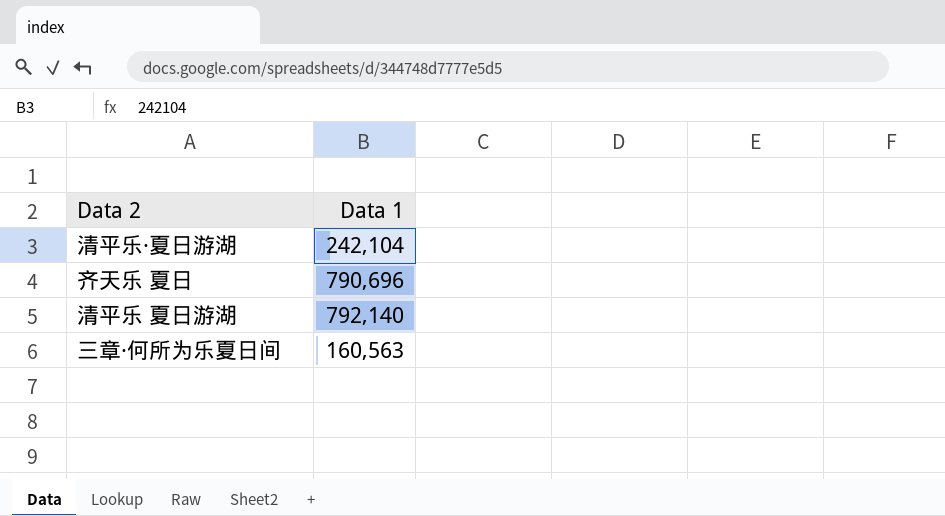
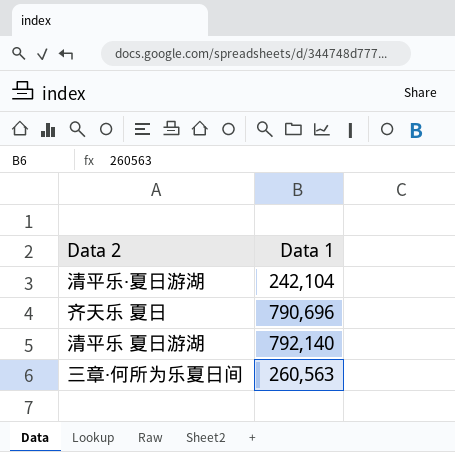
三章·何所为乐夏日间 | Data 1: 160,563 -> 260,563

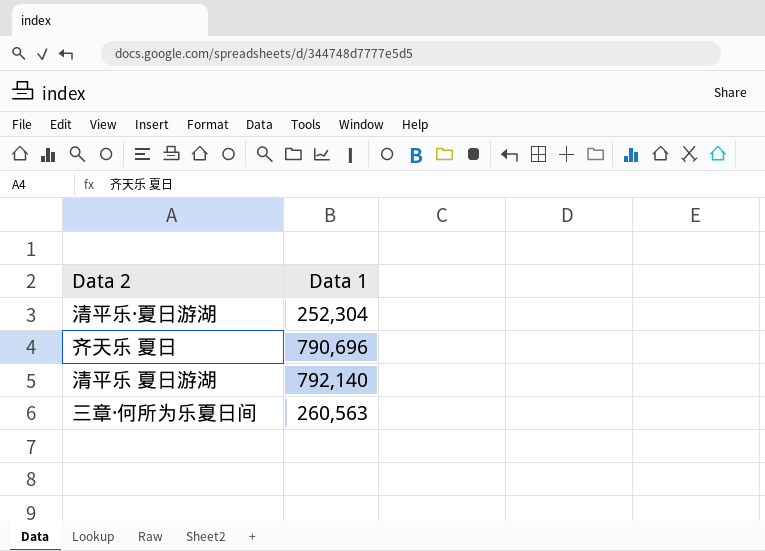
清平乐·夏日游湖 | Data 1: 242,104 -> 252,304

